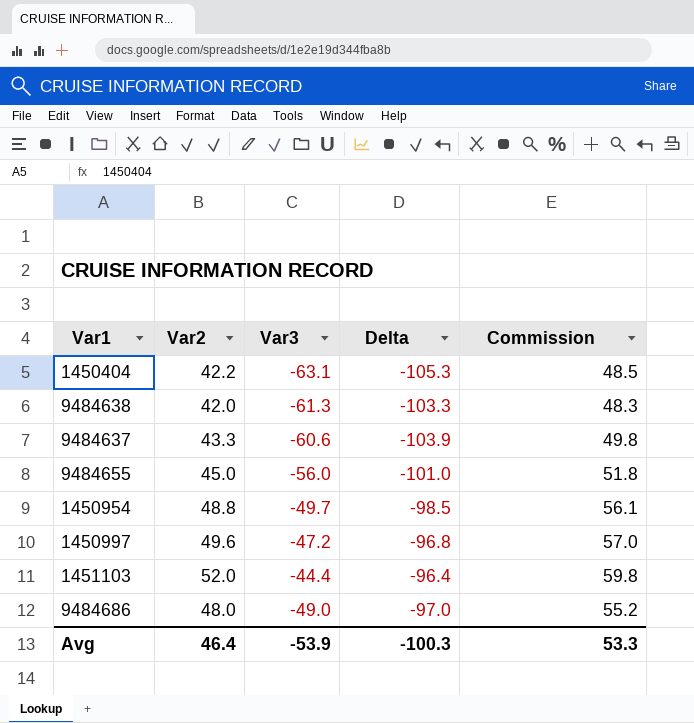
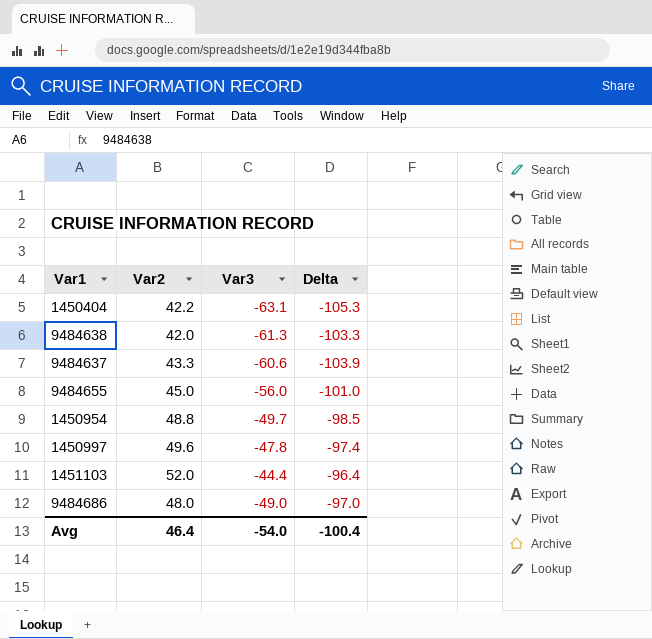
column Commission | formula: [Var2] * 1.15 -> none
1450997 | Var3: -47.2 -> -47.8
1450997 | Delta: -96.8 -> -97.4
Avg | Var3: -53.9 -> -54.0
Avg | Delta: -100.3 -> -100.4

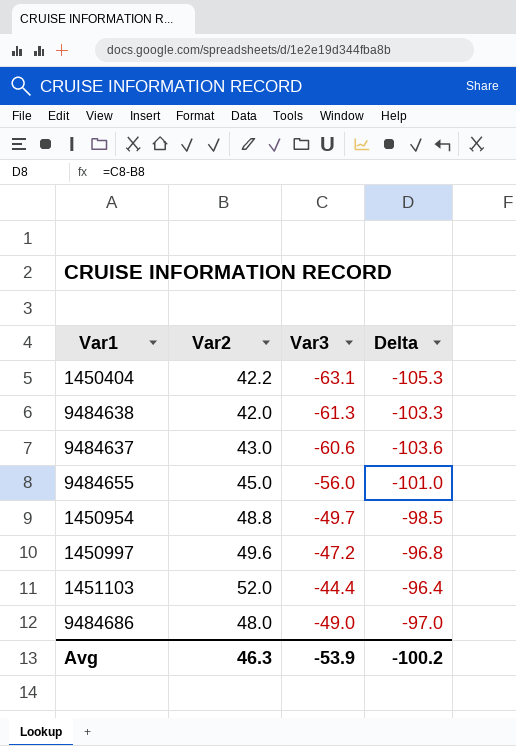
9484637 | Var2: 43.3 -> 43.0
9484637 | Delta: -103.9 -> -103.6
1450997 | Var3: -47.8 -> -47.2
1450997 | Delta: -97.4 -> -96.8
Avg | Var2: 46.4 -> 46.3
Avg | Var3: -54.0 -> -53.9
Avg | Delta: -100.4 -> -100.2

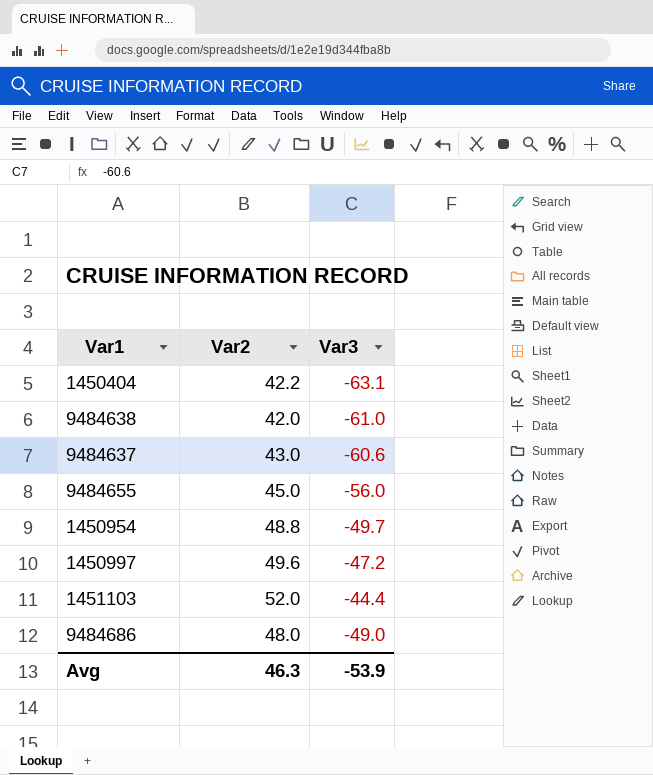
column Delta | formula: [Var3] - [Var2] -> none
9484638 | Var3: -61.3 -> -61.0

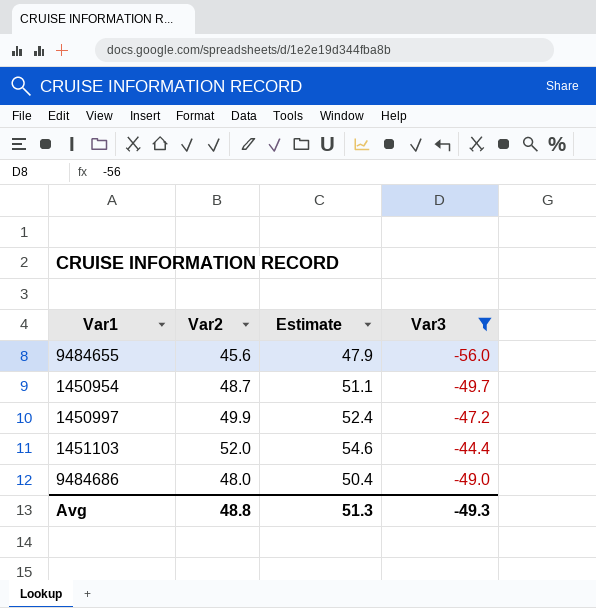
filter: none -> Var3 >= -56.0
column Estimate | formula: none -> [Var2] * 1.05
9484655 | Var2: 45.0 -> 45.6
1450954 | Var2: 48.8 -> 48.7
1450997 | Var2: 49.6 -> 49.9
Avg | Var2: 46.3 -> 48.8
Avg | Var3: -53.9 -> -49.3

